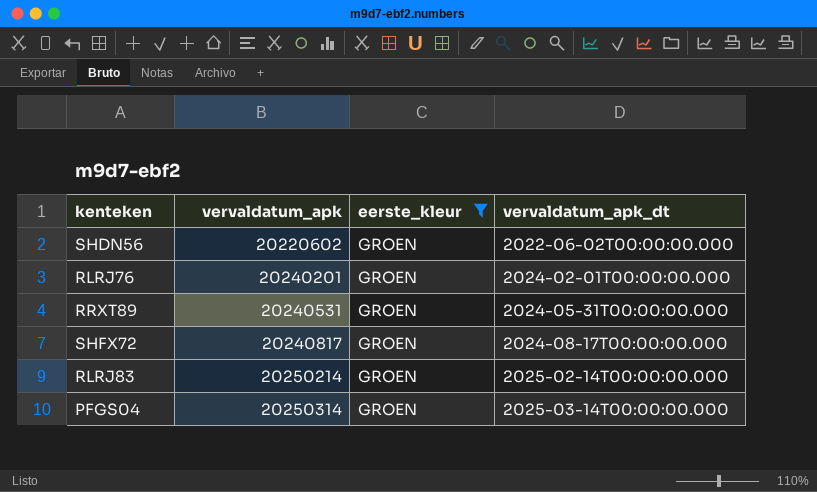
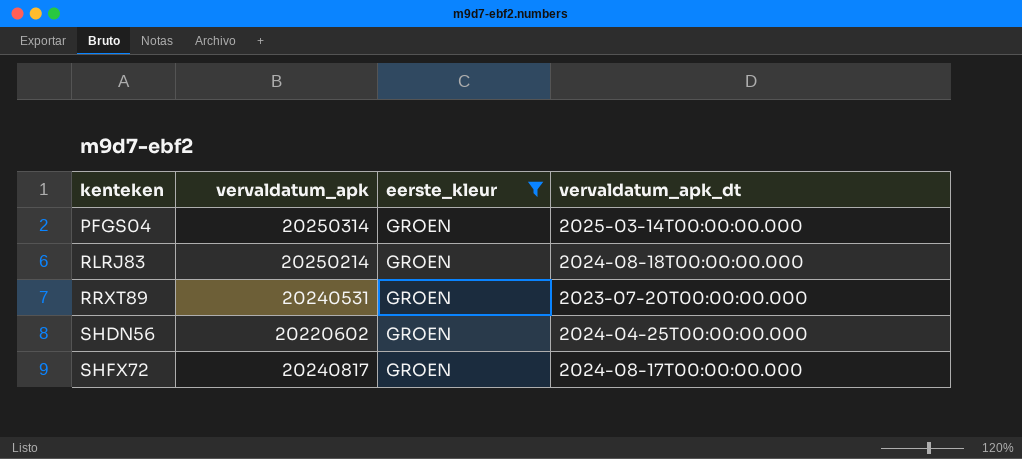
row order: vervaldatum_apk ascending -> kenteken ascending
row RLRJ76: 20240201 | GROEN | 2024-02-01T00:00:00.000 -> none
RLRJ83 | vervaldatum_apk_dt: 2025-02-14T00:00:00.000 -> 2024-08-18T00:00:00.000
RRXT89 | vervaldatum_apk_dt: 2024-05-31T00:00:00.000 -> 2023-07-20T00:00:00.000
SHDN56 | vervaldatum_apk_dt: 2022-06-02T00:00:00.000 -> 2024-04-25T00:00:00.000

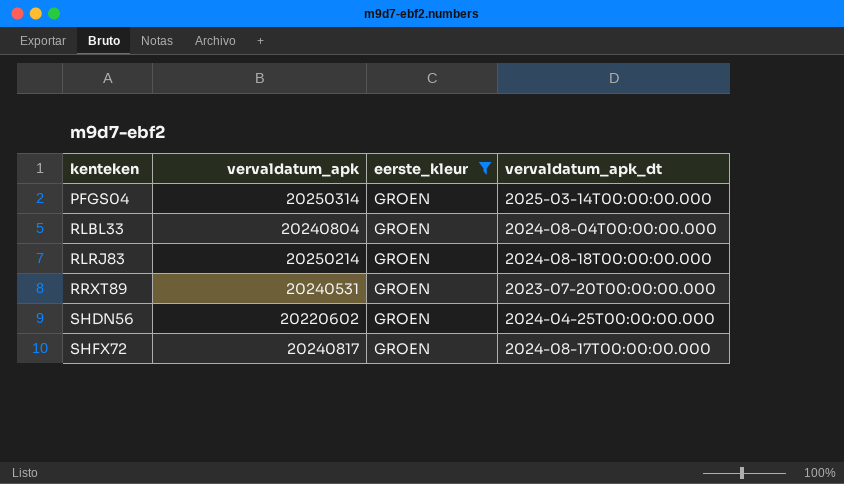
row RLBL33: none -> 20240804 | GROEN | 2024-08-04T00:00:00.000

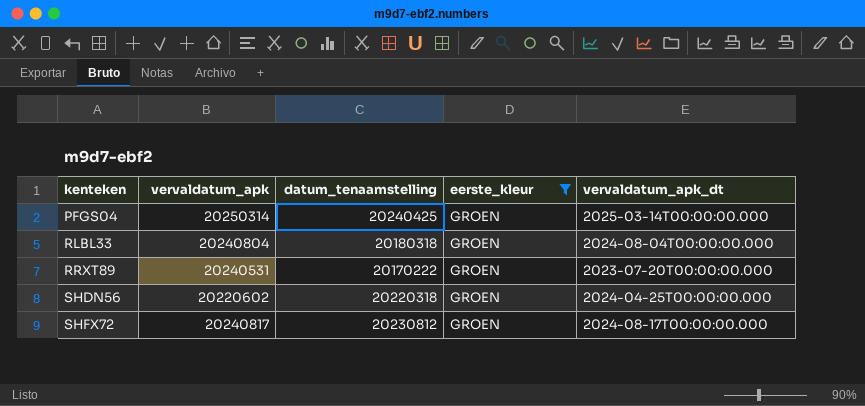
column datum_tenaamstelling | position: none -> 3
row RLRJ83: 20250214 | GROEN | 2024-08-18T00:00:00.000 -> none

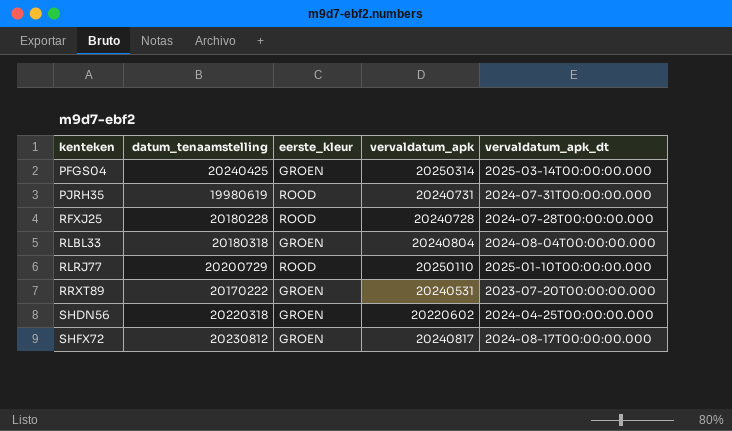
filter: eerste_kleur = GROEN -> none
column vervaldatum_apk | position: 2 -> 4

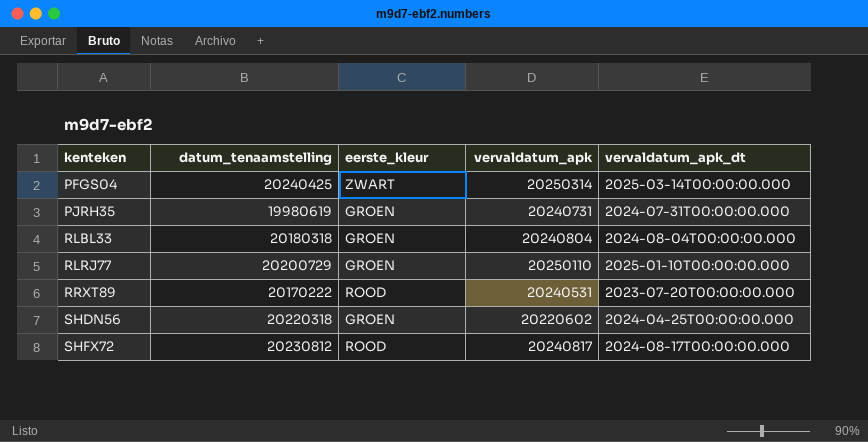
row RFXJ25: 20180228 | ROOD | 20240728 | 2024-07-28T00:00:00.000 -> none
PFGS04 | eerste_kleur: GROEN -> ZWART
PJRH35 | eerste_kleur: ROOD -> GROEN
RLRJ77 | eerste_kleur: ROOD -> GROEN
RRXT89 | eerste_kleur: GROEN -> ROOD
SHFX72 | eerste_kleur: GROEN -> ROOD

